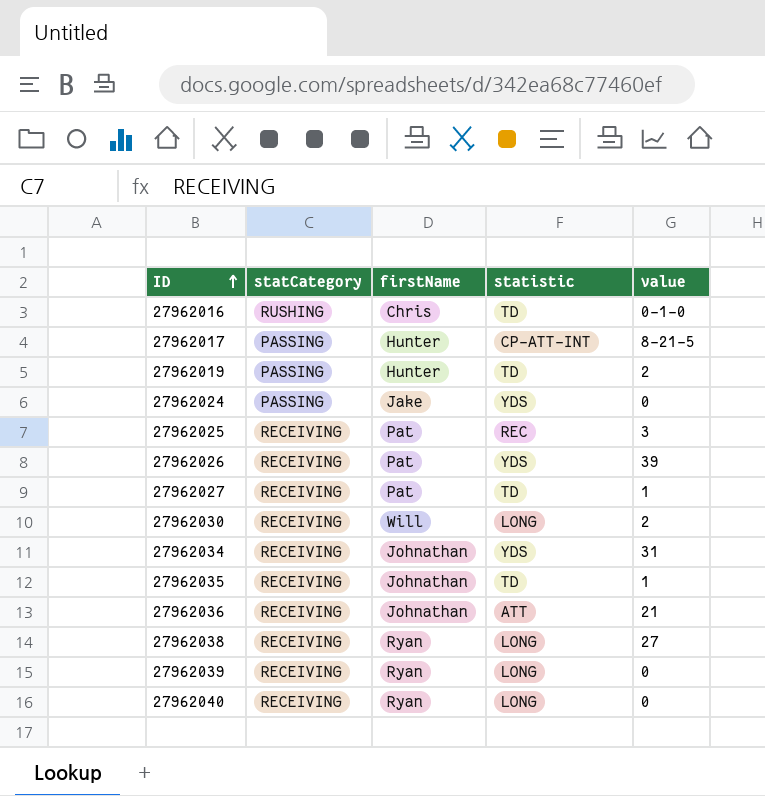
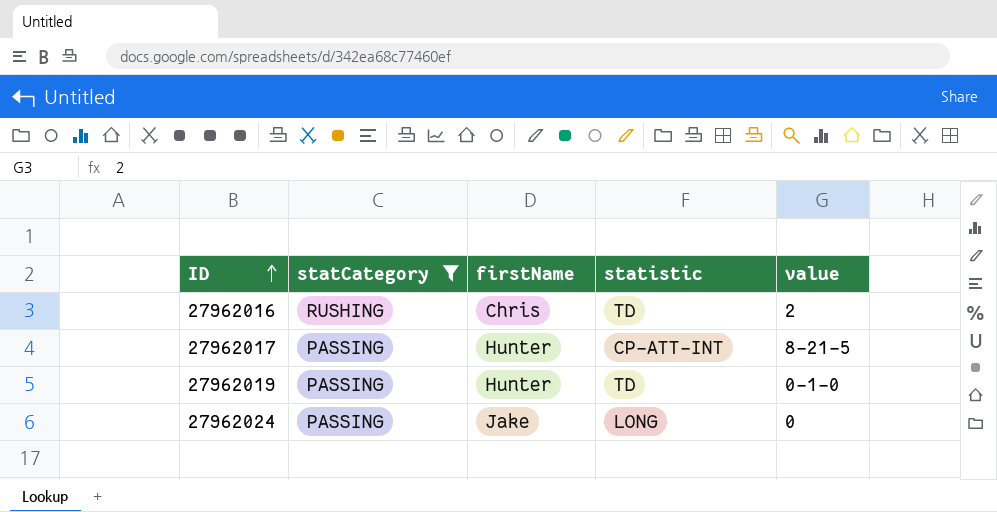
filter: none -> statCategory != RECEIVING
27962016 | value: 0-1-0 -> 2
27962019 | value: 2 -> 0-1-0
27962024 | statistic: YDS -> LONG

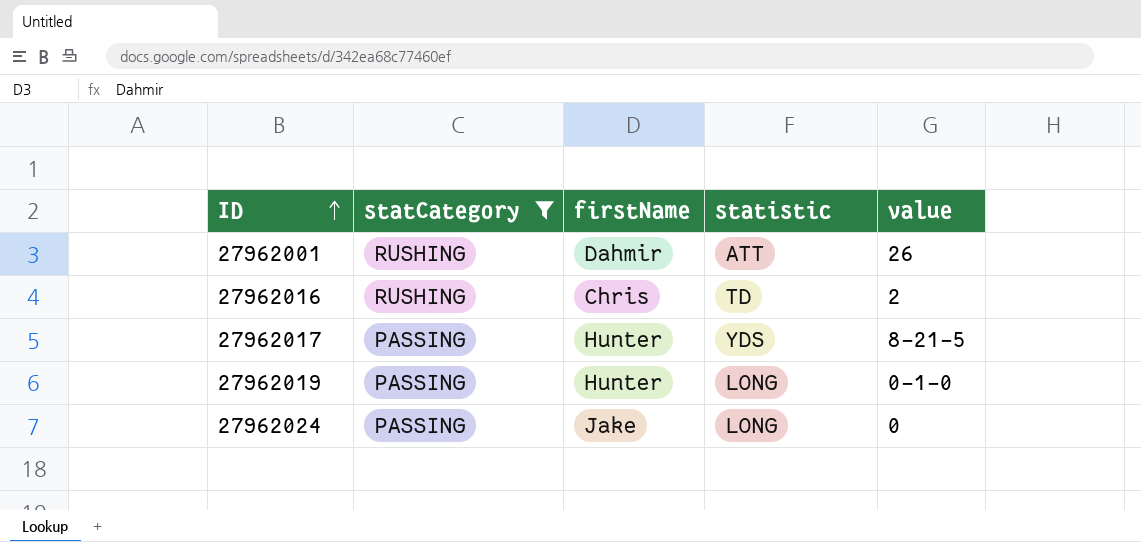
row 27962001: none -> RUSHING | Dahmir | ATT | 26
27962017 | statistic: CP-ATT-INT -> YDS
27962019 | statistic: TD -> LONG

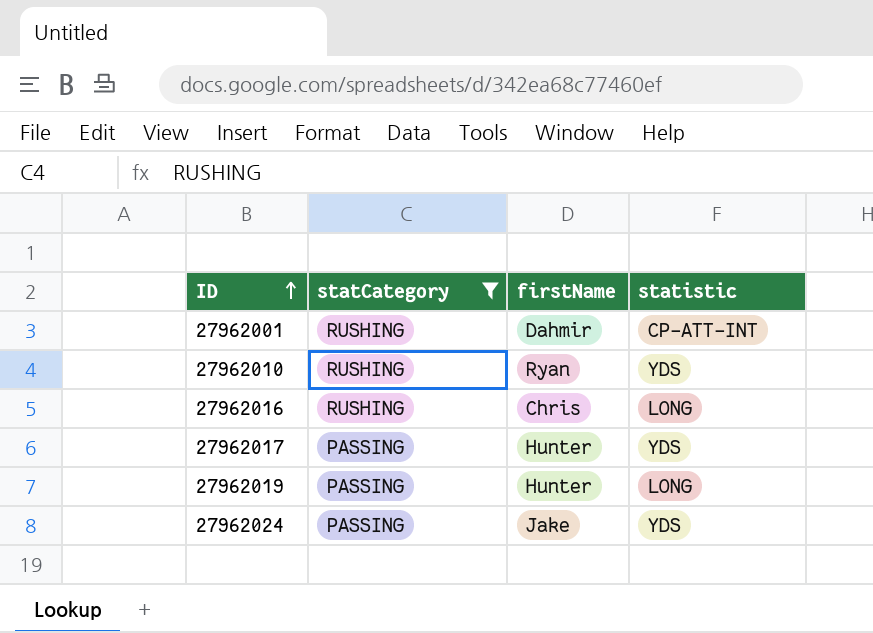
column value | position: 5 -> none
27962001 | statistic: ATT -> CP-ATT-INT
row 27962010: none -> RUSHING | Ryan | YDS
27962016 | statistic: TD -> LONG
27962024 | statistic: LONG -> YDS

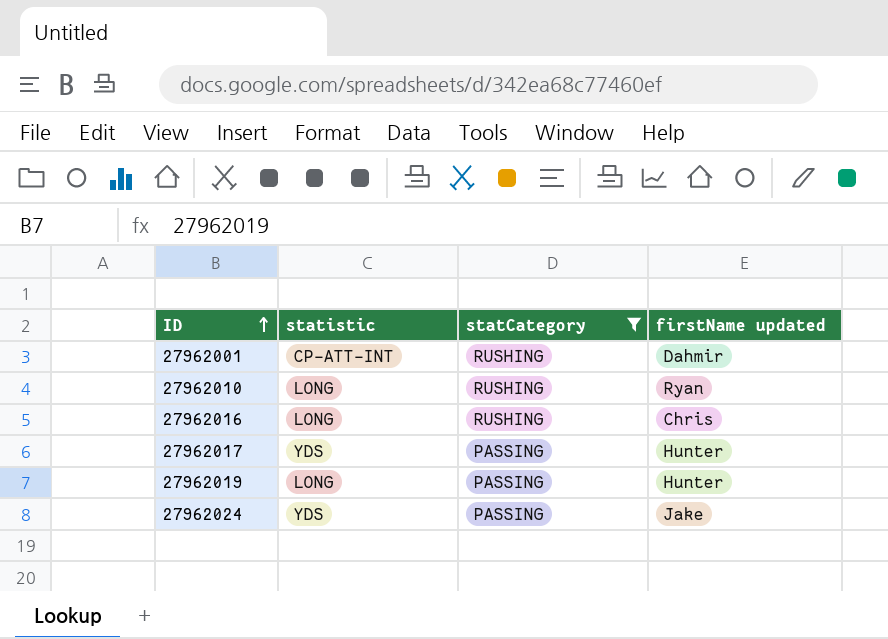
column statistic | position: 4 -> 2
column name: firstName -> firstName updated
27962010 | statistic: YDS -> LONG

